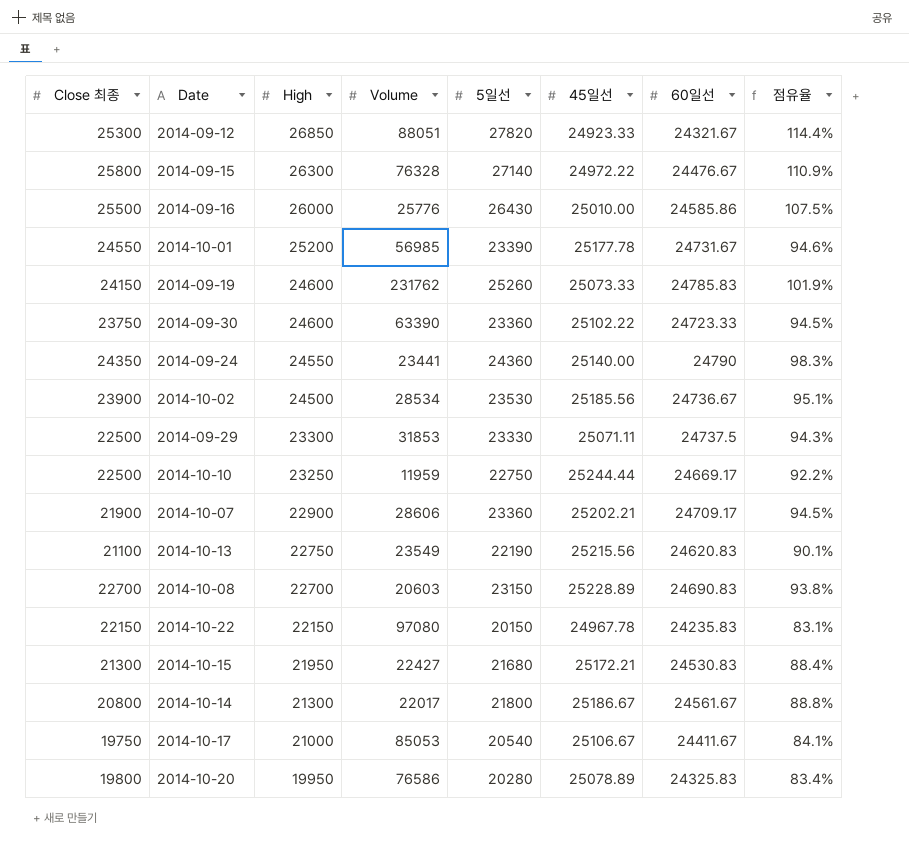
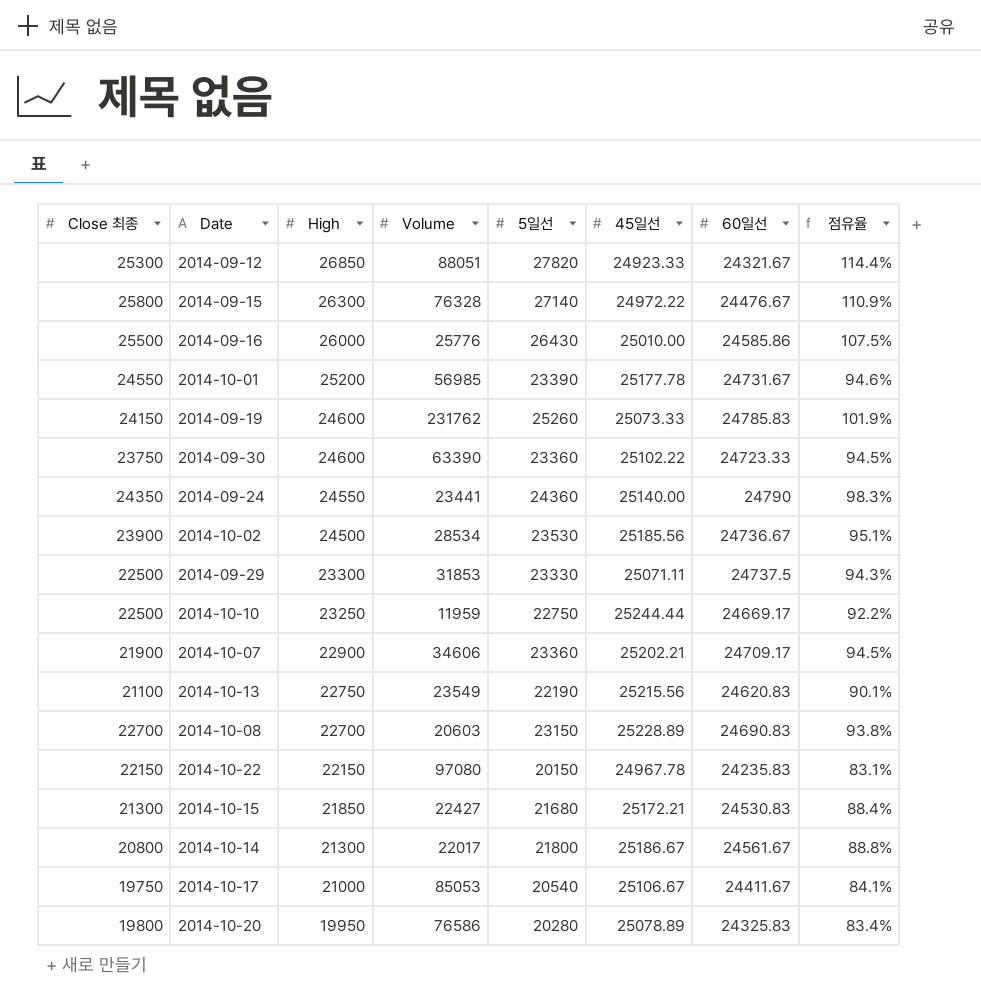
2014-10-07 | Volume: 28606 -> 34606
2014-10-15 | High: 21950 -> 21850

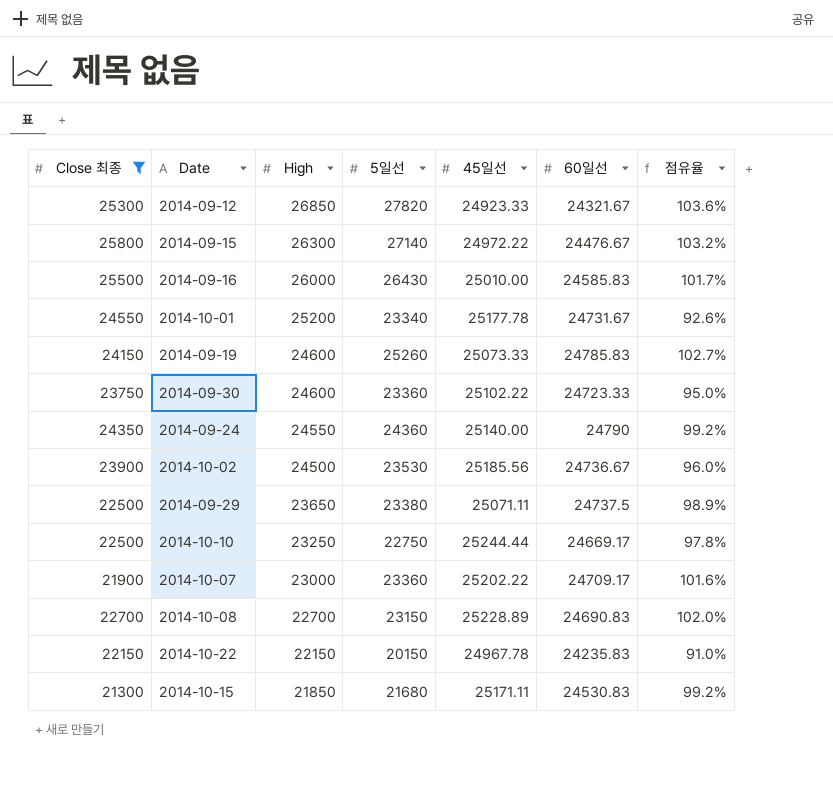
filter: none -> Close 최종 >= 21300
column Volume | position: 4 -> none
column 점유율 | formula: [5일선] / [60일선] -> [5일선] / [High]
2014-09-16 | 60일선: 24585.86 -> 24585.83
2014-10-01 | 5일선: 23390 -> 23340
2014-09-29 | High: 23300 -> 23650
2014-09-29 | 5일선: 23330 -> 23380
2014-10-07 | High: 22900 -> 23000
2014-10-07 | 45일선: 25202.21 -> 25202.22
2014-10-15 | 45일선: 25172.21 -> 25171.11

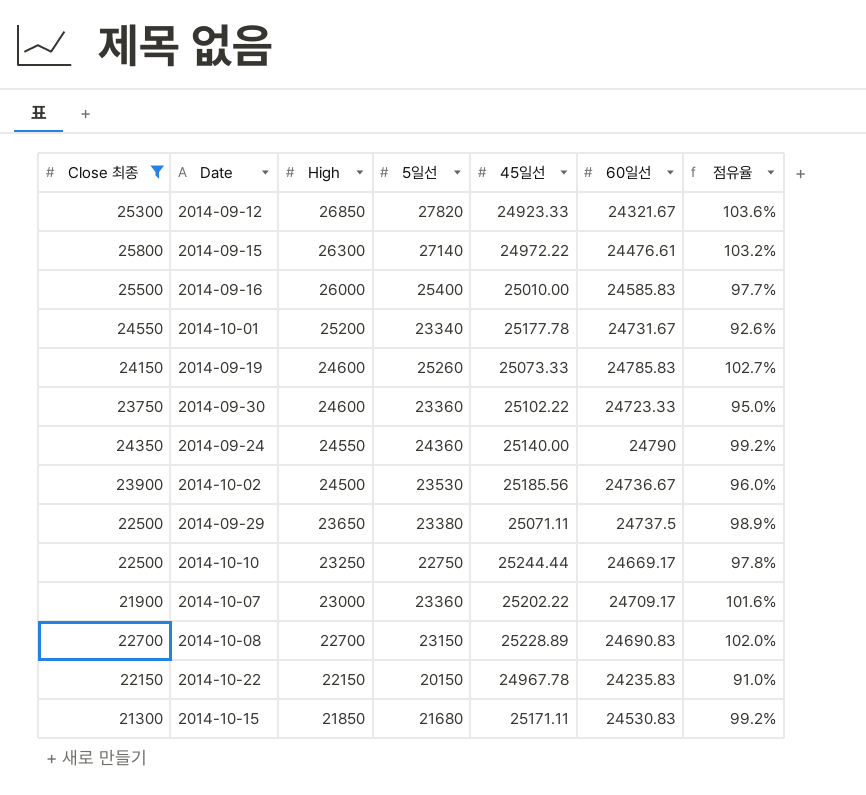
2014-09-15 | 60일선: 24476.67 -> 24476.61
2014-09-16 | 5일선: 26430 -> 25400
2014-09-16 | 점유율: 101.7% -> 97.7%

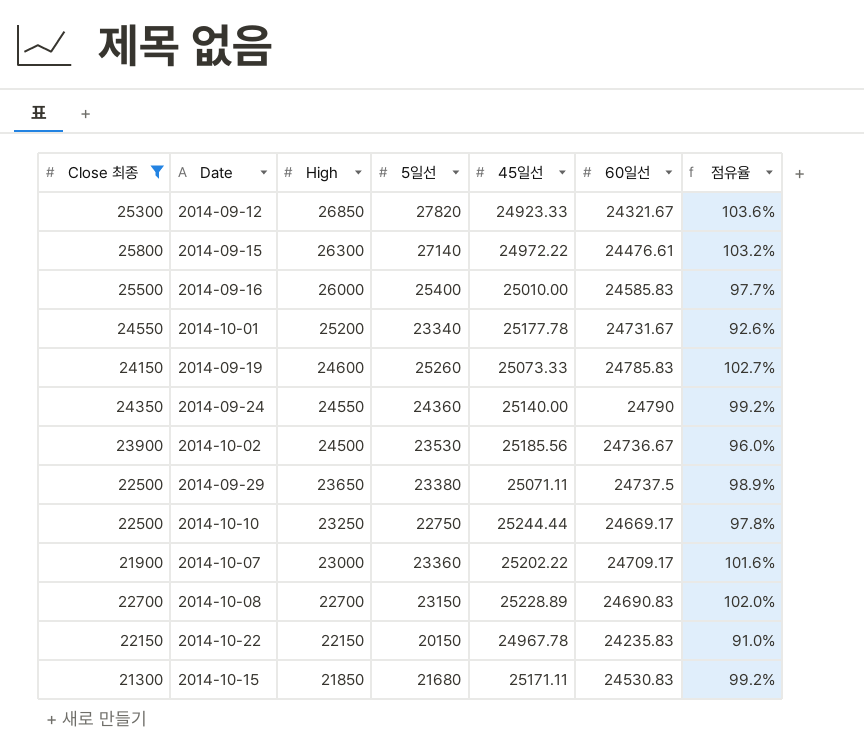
row 2014-09-30: 23750 | 24600 | 23360 | 25102.22 | 24723.33 | 95.0% -> none

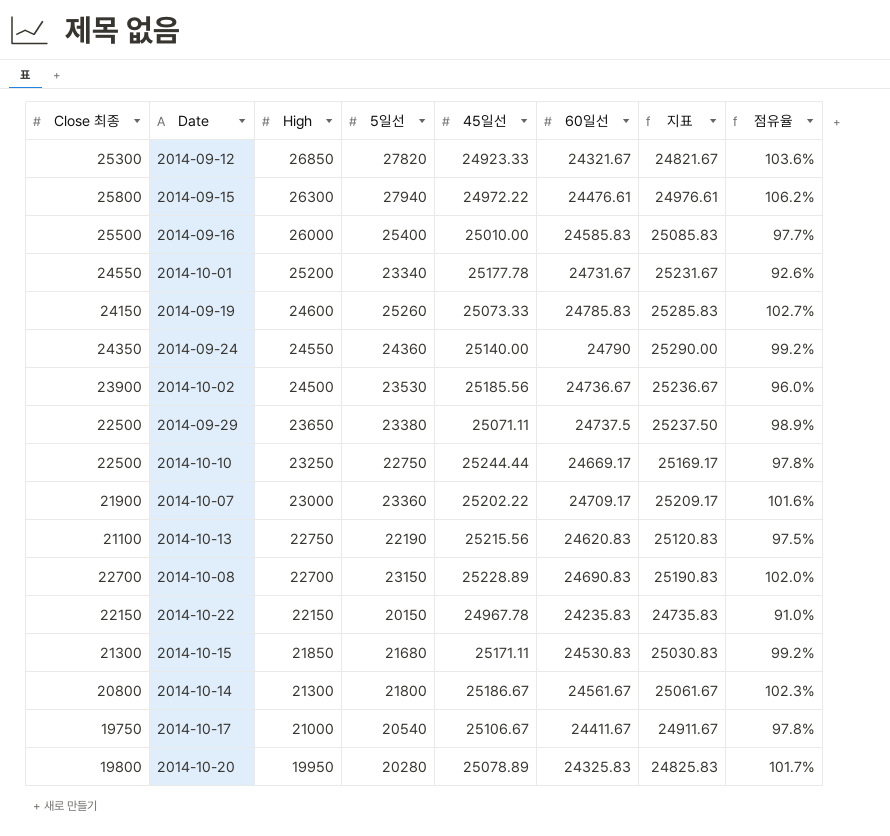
filter: Close 최종 >= 21300 -> none
column 지표 | formula: none -> [60일선] + 500
2014-09-15 | 5일선: 27140 -> 27940
2014-09-15 | 점유율: 103.2% -> 106.2%

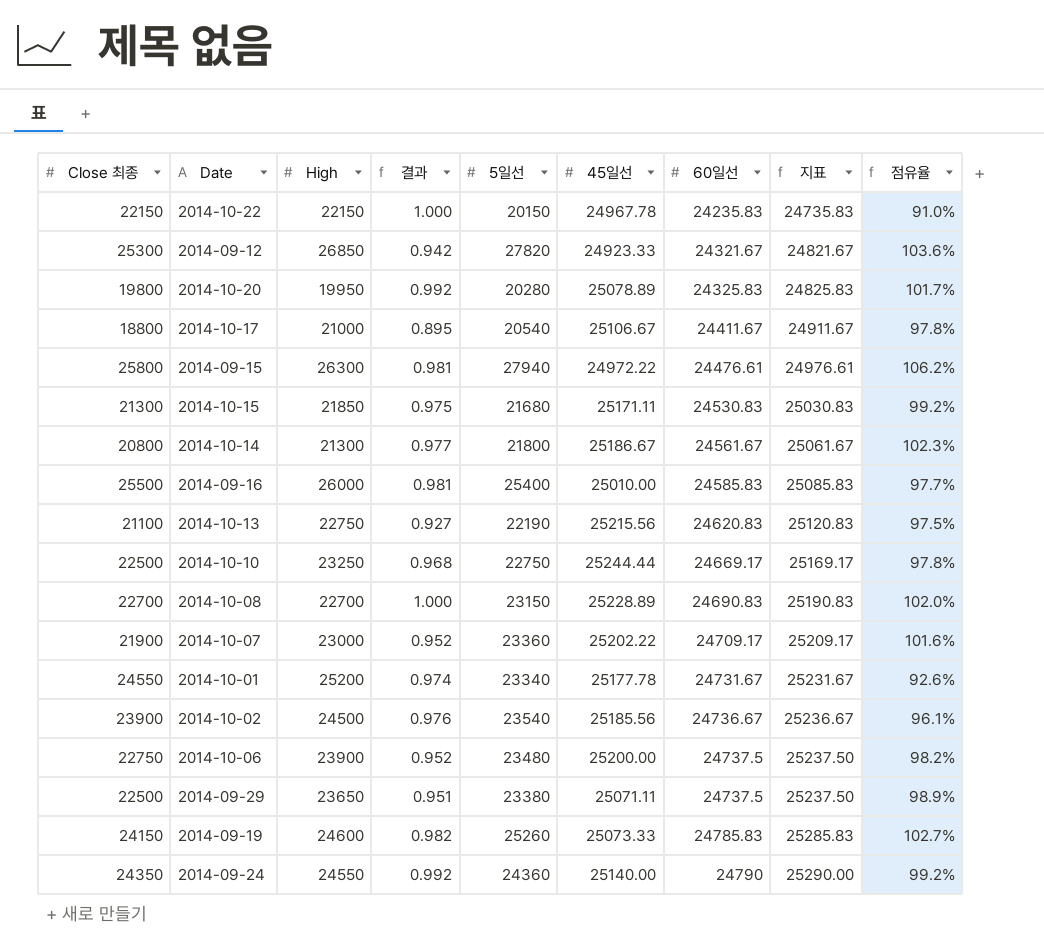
row order: High descending -> 60일선 ascending
column 결과 | formula: none -> [Close 최종] / [High]
2014-10-17 | Close 최종: 19750 -> 18800
2014-10-02 | 5일선: 23530 -> 23540
2014-10-02 | 점유율: 96.0% -> 96.1%
row 2014-10-06: none -> 22750 | 23900 | 0.952 | 23480 | 25200.00 | 24737.5 | 25237.50 | 98.2%

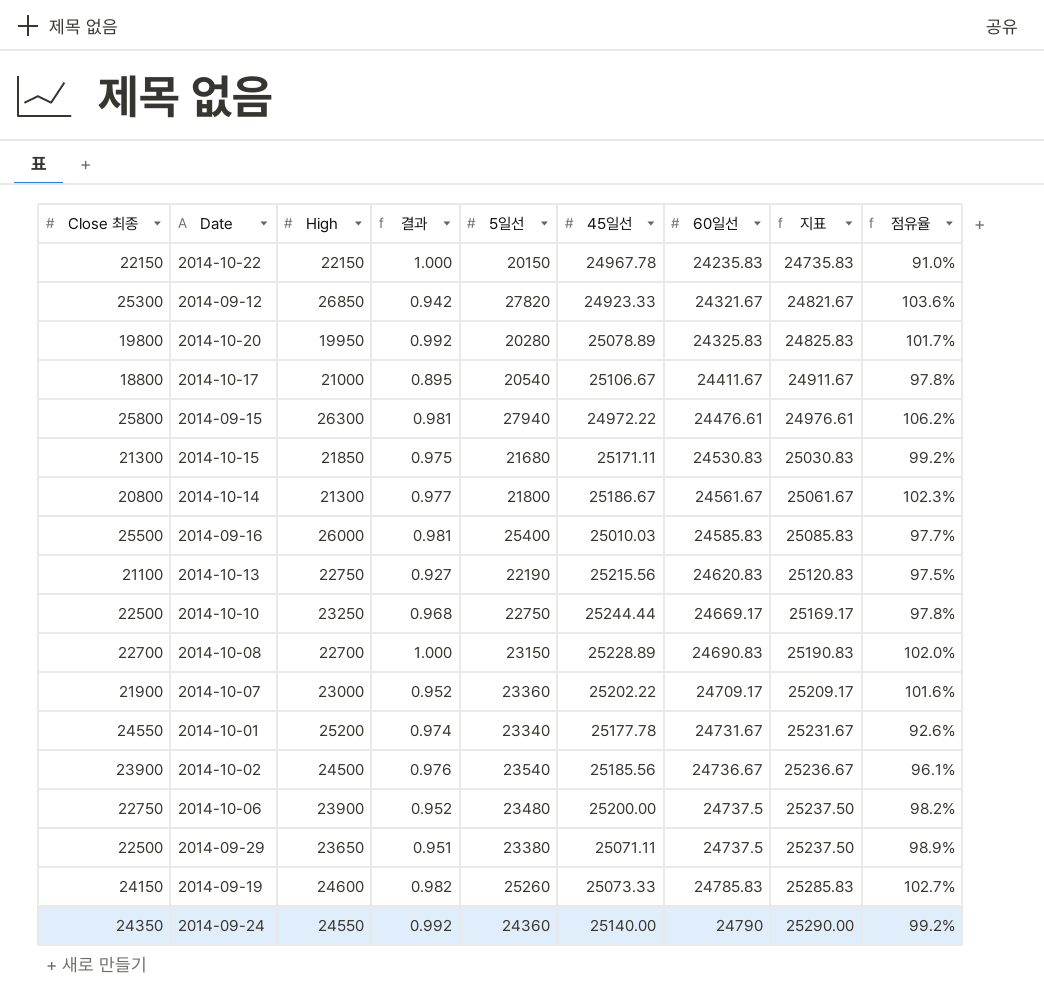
2014-09-16 | 45일선: 25010.00 -> 25010.03

